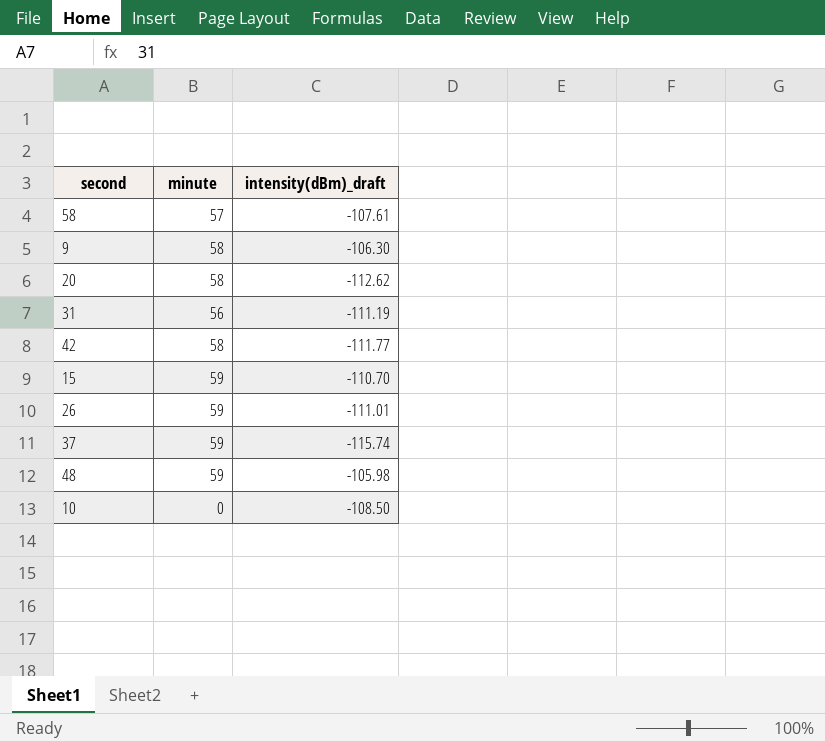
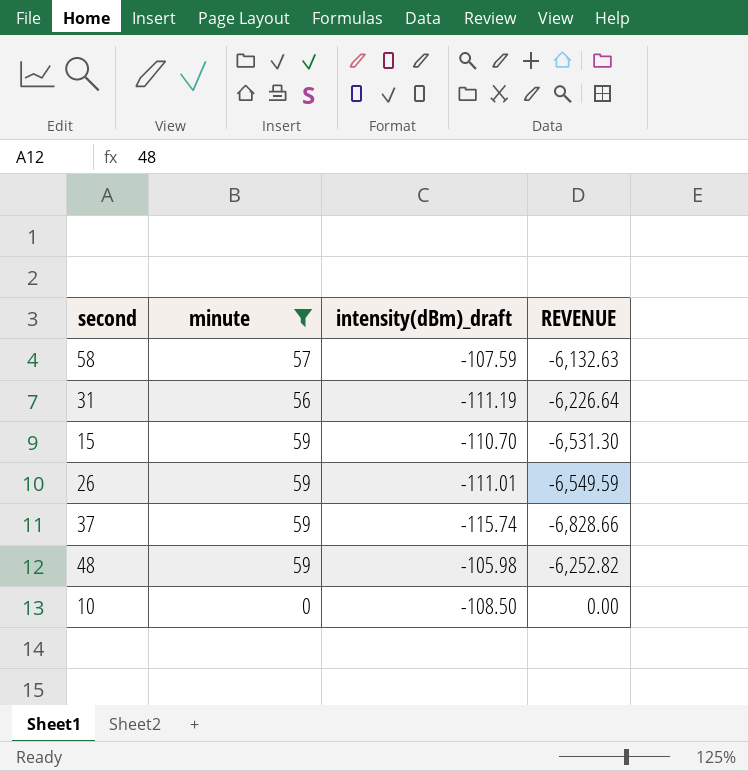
filter: none -> minute != 58
column REVENUE | formula: none -> [minute] * [intensity(dBm)_draft]
58 | intensity(dBm)_draft: -107.61 -> -107.59

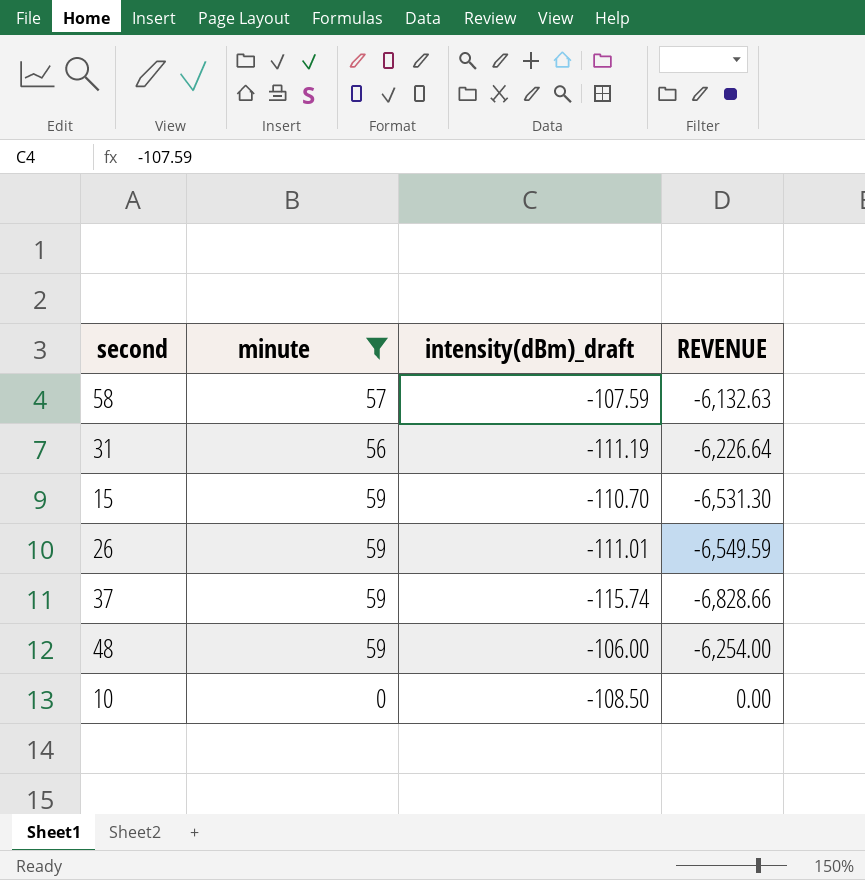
48 | intensity(dBm)_draft: -105.98 -> -106.00
48 | REVENUE: -6,252.82 -> -6,254.00

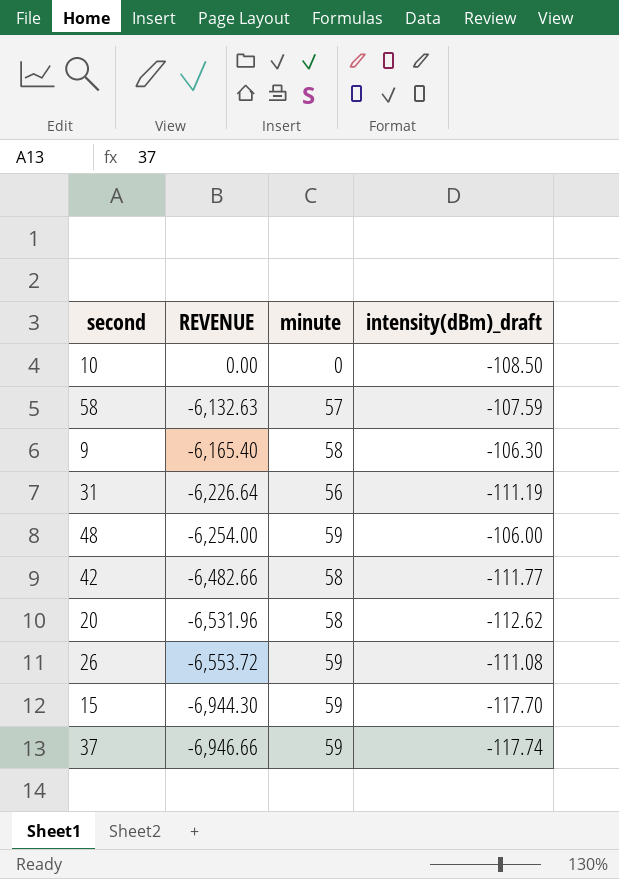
filter: minute != 58 -> none
row order: none -> REVENUE descending
column REVENUE | position: 4 -> 2
26 | REVENUE: -6,549.59 -> -6,553.72
26 | intensity(dBm)_draft: -111.01 -> -111.08
15 | REVENUE: -6,531.30 -> -6,944.30
15 | intensity(dBm)_draft: -110.70 -> -117.70
37 | REVENUE: -6,828.66 -> -6,946.66
37 | intensity(dBm)_draft: -115.74 -> -117.74

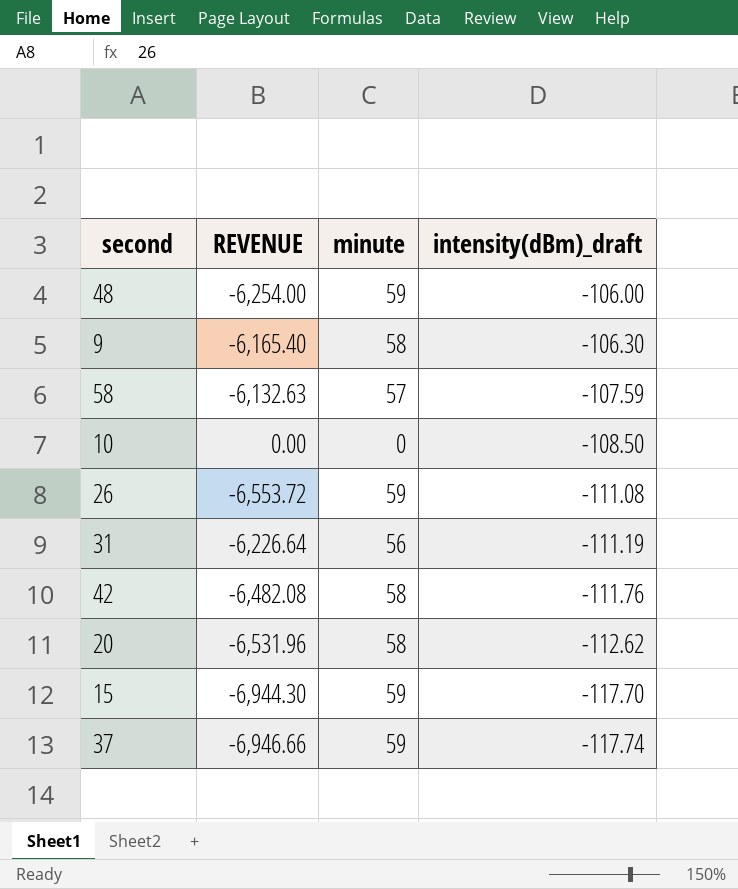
row order: REVENUE descending -> intensity(dBm)_draft descending
42 | REVENUE: -6,482.66 -> -6,482.08
42 | intensity(dBm)_draft: -111.77 -> -111.76

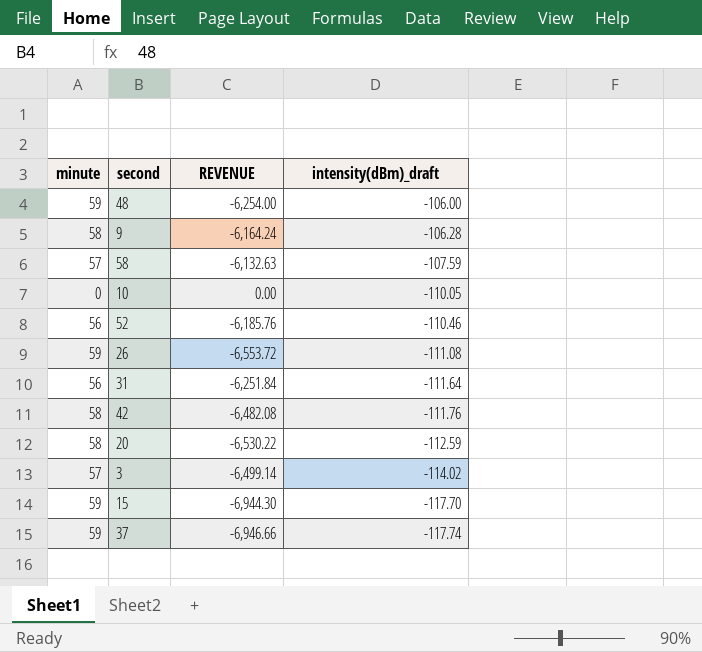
column minute | position: 3 -> 1
9 | REVENUE: -6,165.40 -> -6,164.24
9 | intensity(dBm)_draft: -106.30 -> -106.28
10 | intensity(dBm)_draft: -108.50 -> -110.05
row 52: none -> 56 | -6,185.76 | -110.46
31 | REVENUE: -6,226.64 -> -6,251.84
31 | intensity(dBm)_draft: -111.19 -> -111.64
20 | REVENUE: -6,531.96 -> -6,530.22
20 | intensity(dBm)_draft: -112.62 -> -112.59
row 3: none -> 57 | -6,499.14 | -114.02

